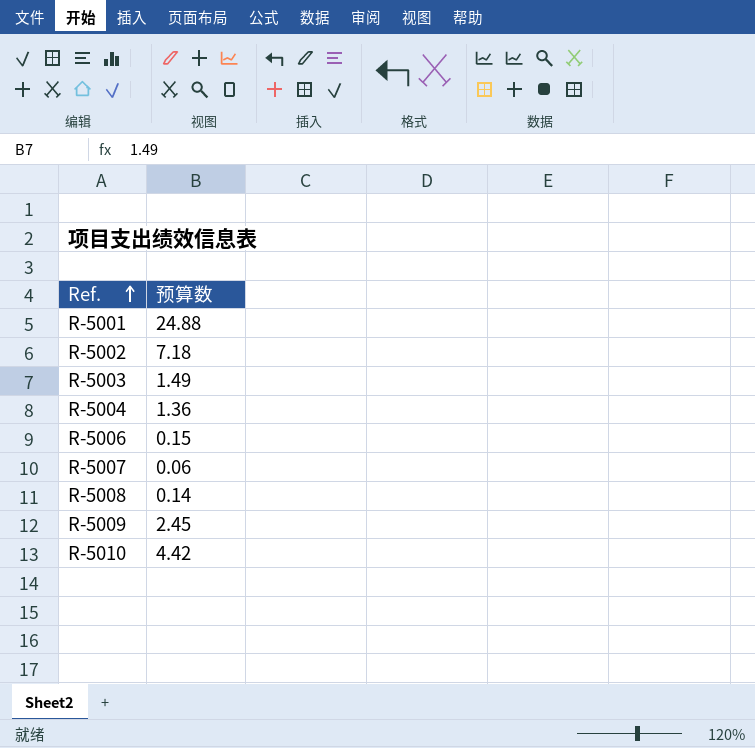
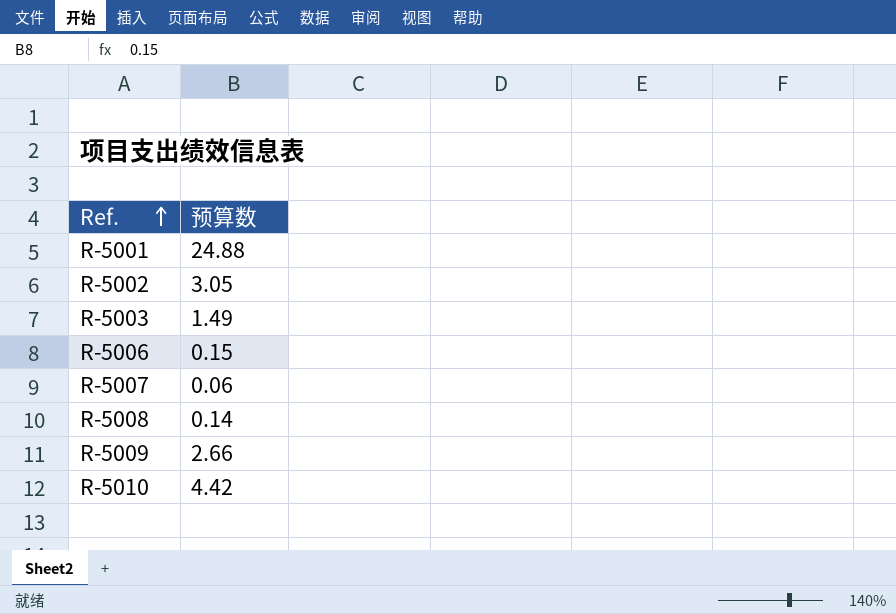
row R-5004: 1.36 -> none
R-5002 | 预算数: 7.18 -> 3.05
R-5009 | 预算数: 2.45 -> 2.66

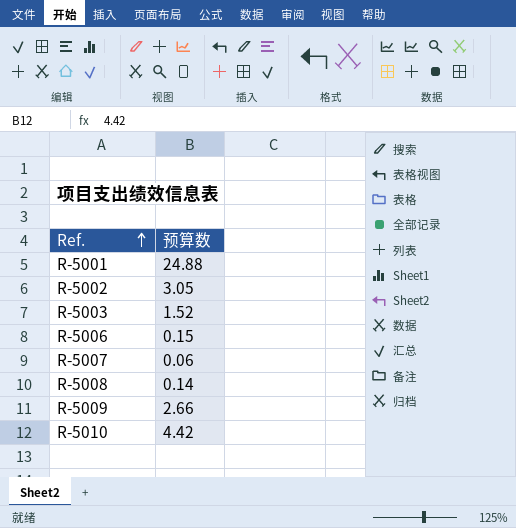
R-5003 | 预算数: 1.49 -> 1.52

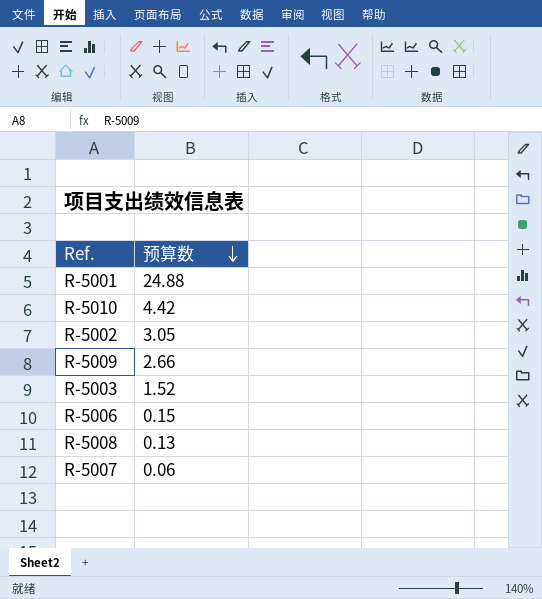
row order: Ref. ascending -> 预算数 descending
R-5008 | 预算数: 0.14 -> 0.13

